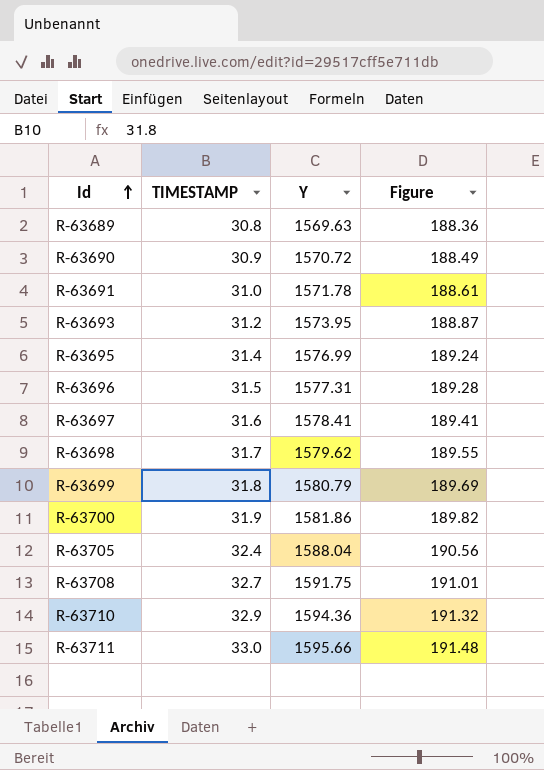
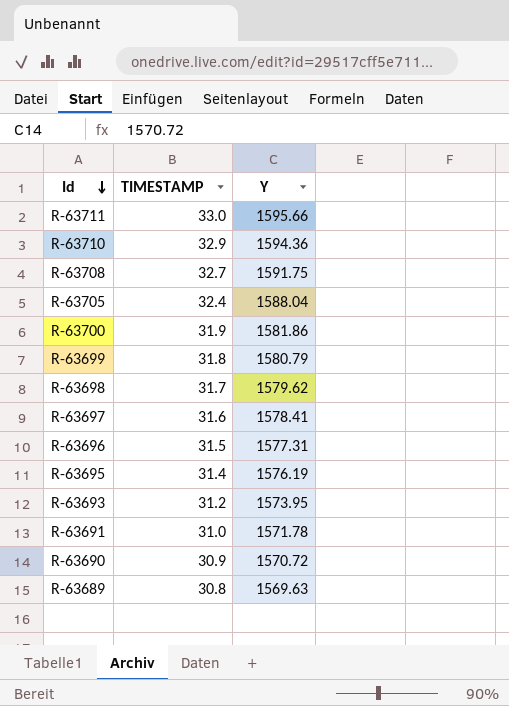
row order: Id ascending -> Id descending
column Figure | formula: [Y] * 0.12 -> none
R-63695 | Y: 1576.99 -> 1576.19

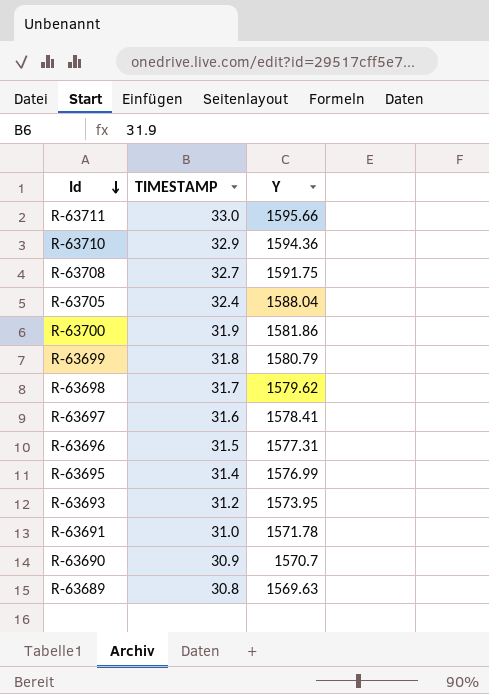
R-63695 | Y: 1576.19 -> 1576.99
R-63690 | Y: 1570.72 -> 1570.7

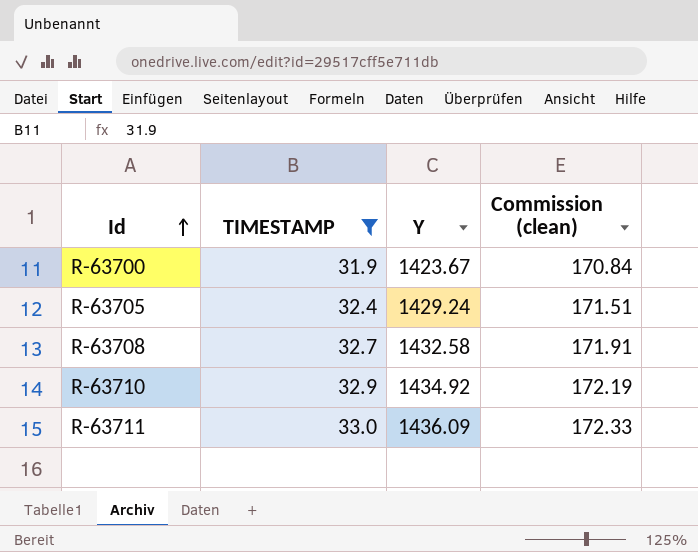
filter: none -> TIMESTAMP >= 31.9
row order: Id descending -> Id ascending
column Commission (clean) | formula: none -> [Y] * 0.12
R-63700 | Y: 1581.86 -> 1423.67
R-63705 | Y: 1588.04 -> 1429.24
R-63708 | Y: 1591.75 -> 1432.58
R-63710 | Y: 1594.36 -> 1434.92
R-63711 | Y: 1595.66 -> 1436.09

